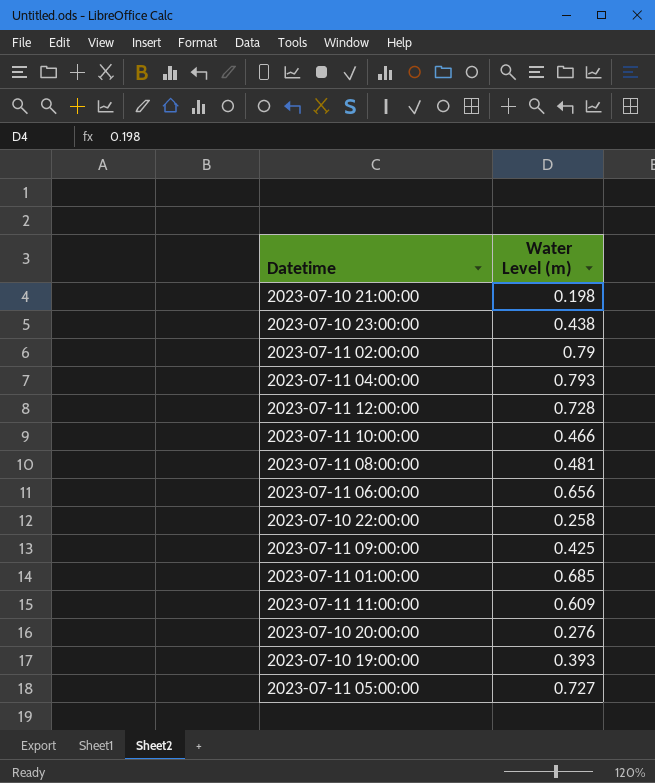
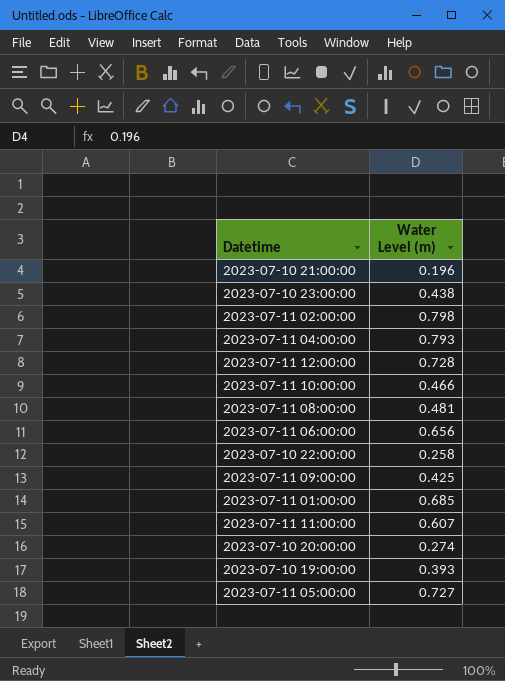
2023-07-10 21:00:00 | Water Level (m): 0.198 -> 0.196
2023-07-11 02:00:00 | Water Level (m): 0.79 -> 0.798
2023-07-11 11:00:00 | Water Level (m): 0.609 -> 0.607
2023-07-10 20:00:00 | Water Level (m): 0.276 -> 0.274

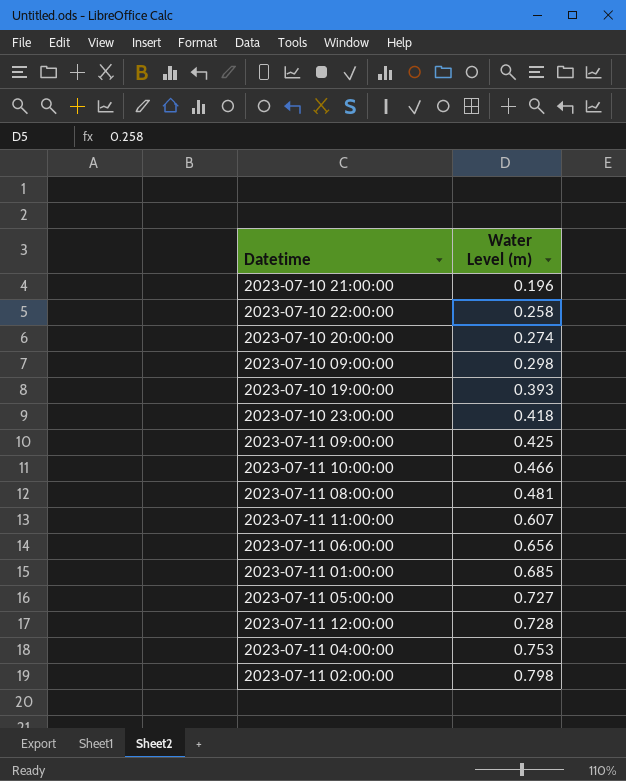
row order: none -> Water Level (m) ascending
row 2023-07-10 09:00:00: none -> 0.298
2023-07-10 23:00:00 | Water Level (m): 0.438 -> 0.418
2023-07-11 04:00:00 | Water Level (m): 0.793 -> 0.753

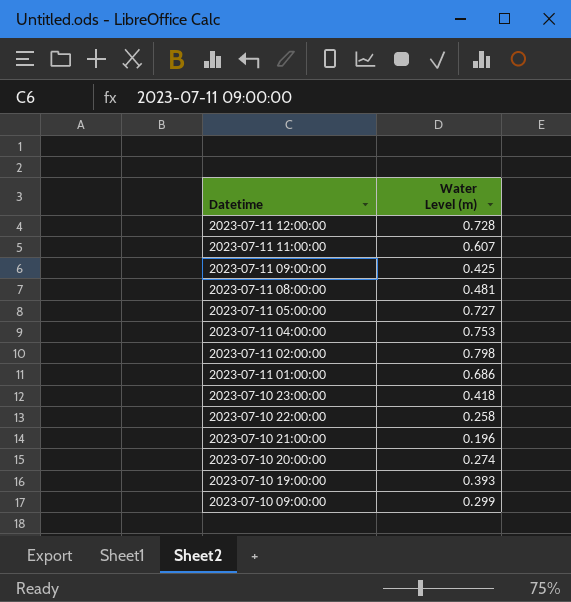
row order: Water Level (m) ascending -> Datetime descending
row 2023-07-11 10:00:00: 0.466 -> none
row 2023-07-11 06:00:00: 0.656 -> none
2023-07-11 01:00:00 | Water Level (m): 0.685 -> 0.686
2023-07-10 09:00:00 | Water Level (m): 0.298 -> 0.299

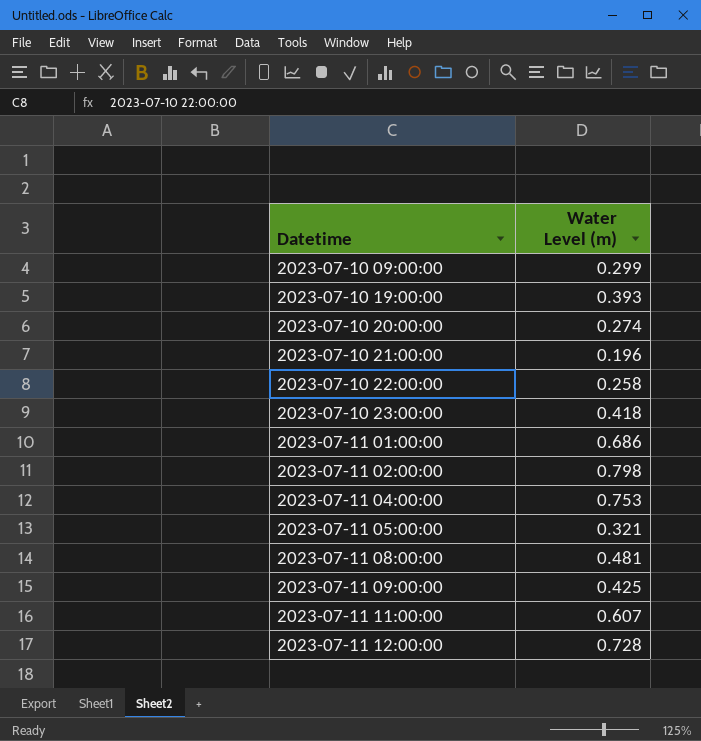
row order: Datetime descending -> Datetime ascending
2023-07-11 05:00:00 | Water Level (m): 0.727 -> 0.321

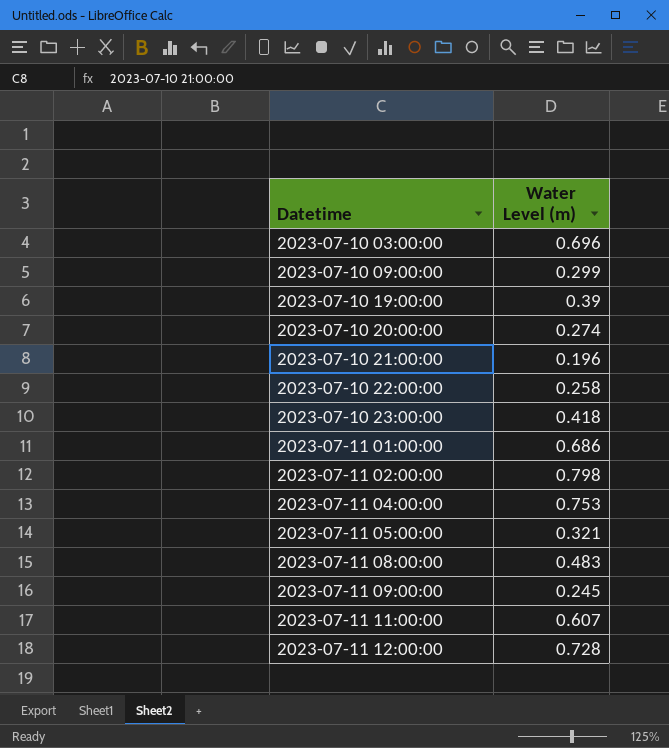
row 2023-07-10 03:00:00: none -> 0.696
2023-07-10 19:00:00 | Water Level (m): 0.393 -> 0.39
2023-07-11 08:00:00 | Water Level (m): 0.481 -> 0.483
2023-07-11 09:00:00 | Water Level (m): 0.425 -> 0.245

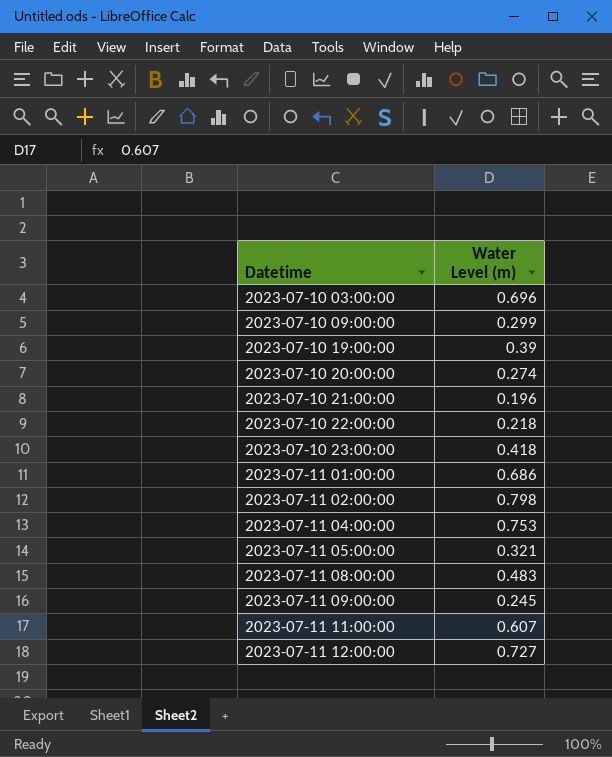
2023-07-10 22:00:00 | Water Level (m): 0.258 -> 0.218
2023-07-11 12:00:00 | Water Level (m): 0.728 -> 0.727

